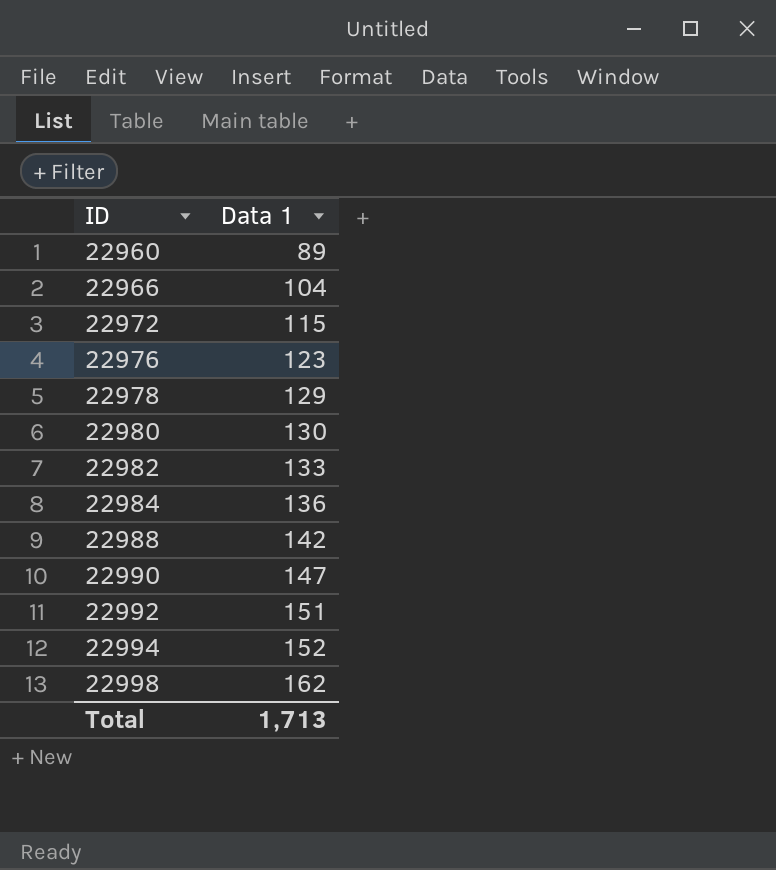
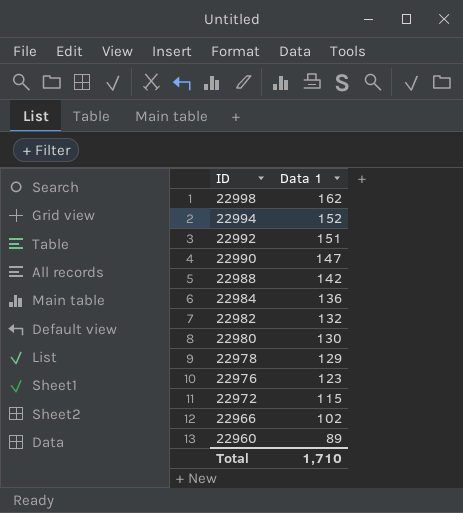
row order: ID ascending -> ID descending
22982 | Data 1: 133 -> 132
22966 | Data 1: 104 -> 102
Total | Data 1: 1,713 -> 1,710

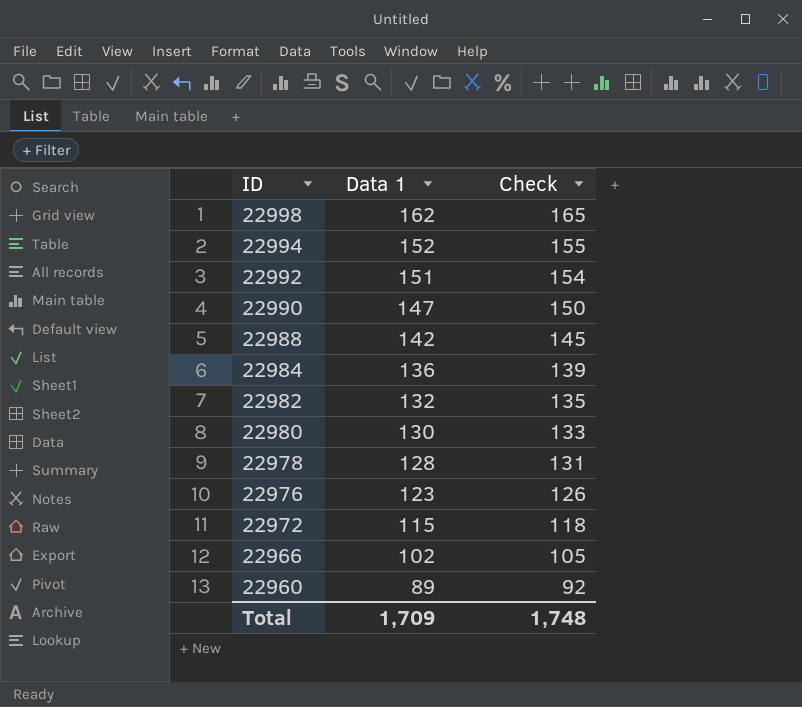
column Check | formula: none -> [Data 1] + 3
22978 | Data 1: 129 -> 128
Total | Data 1: 1,710 -> 1,709

